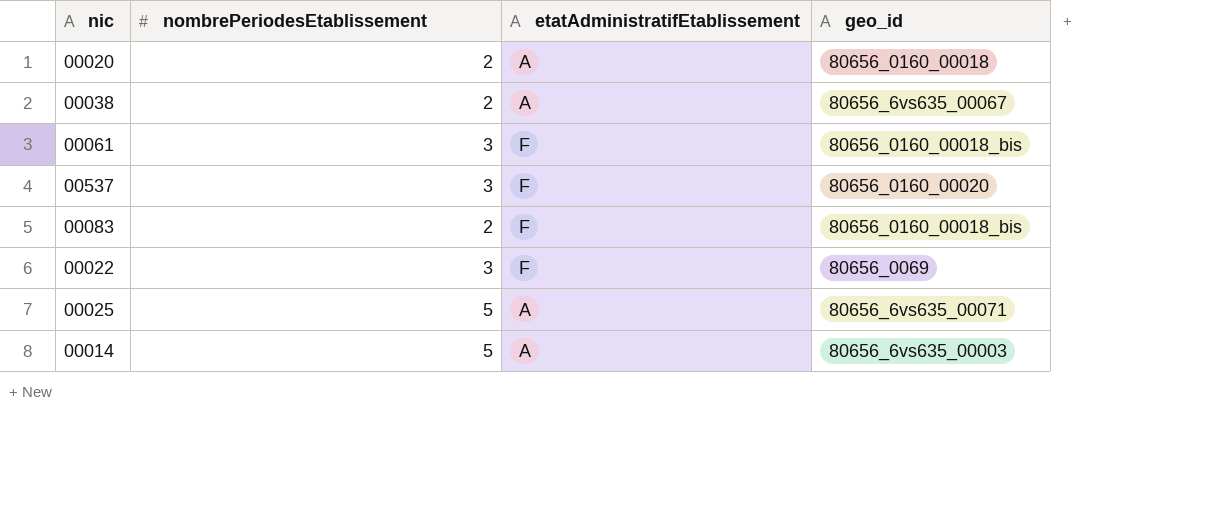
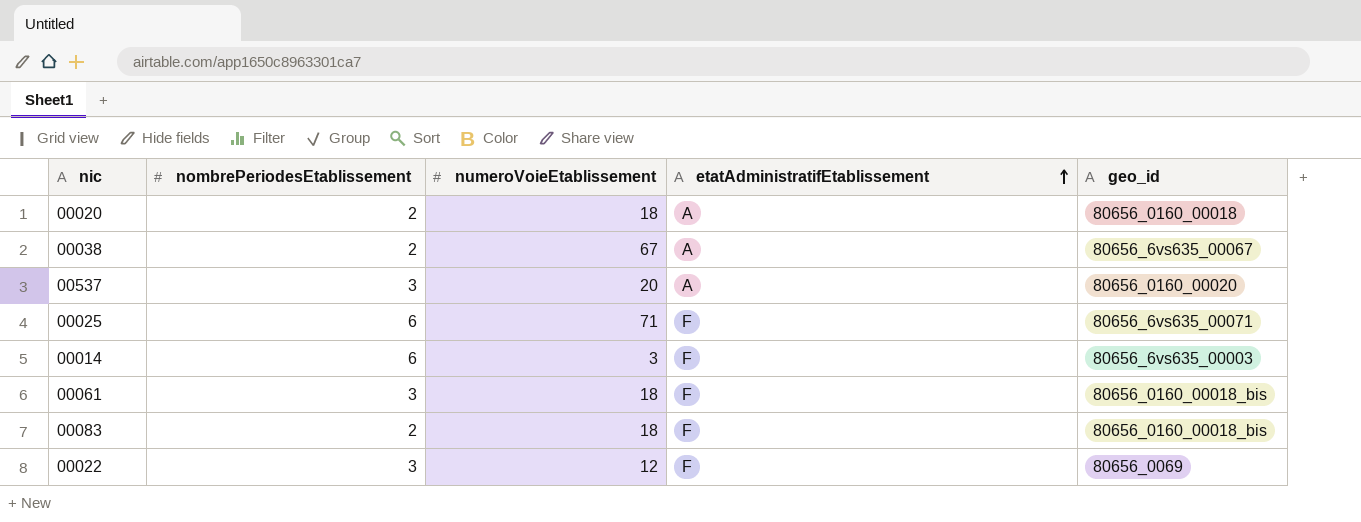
row order: none -> etatAdministratifEtablissement ascending
column numeroVoieEtablissement | position: none -> 3
00537 | etatAdministratifEtablissement: F -> A
00025 | nombrePeriodesEtablissement: 5 -> 6
00025 | etatAdministratifEtablissement: A -> F
00014 | nombrePeriodesEtablissement: 5 -> 6
00014 | etatAdministratifEtablissement: A -> F

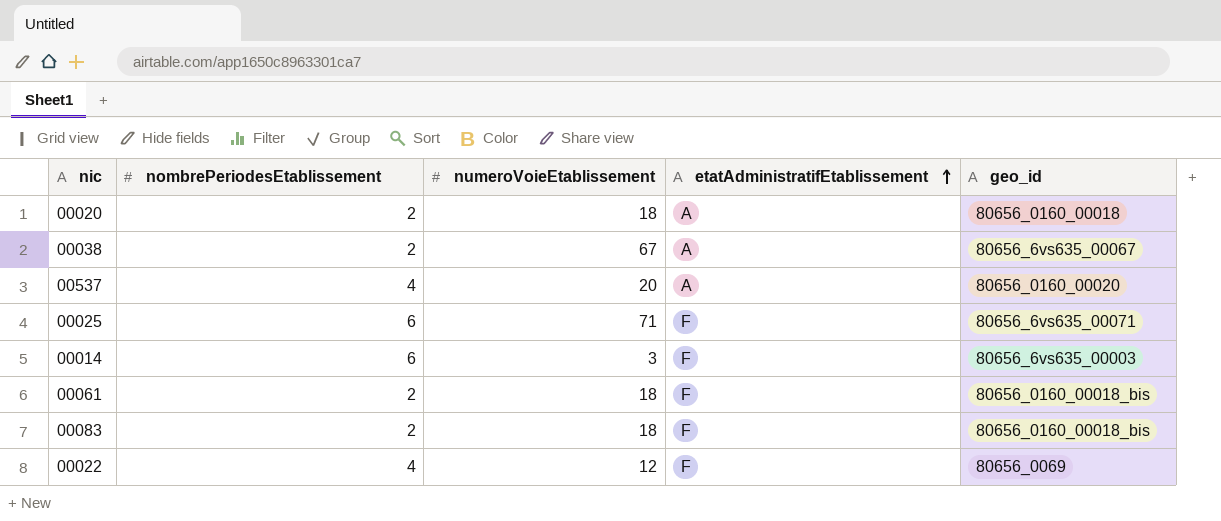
00537 | nombrePeriodesEtablissement: 3 -> 4
00061 | nombrePeriodesEtablissement: 3 -> 2
00022 | nombrePeriodesEtablissement: 3 -> 4

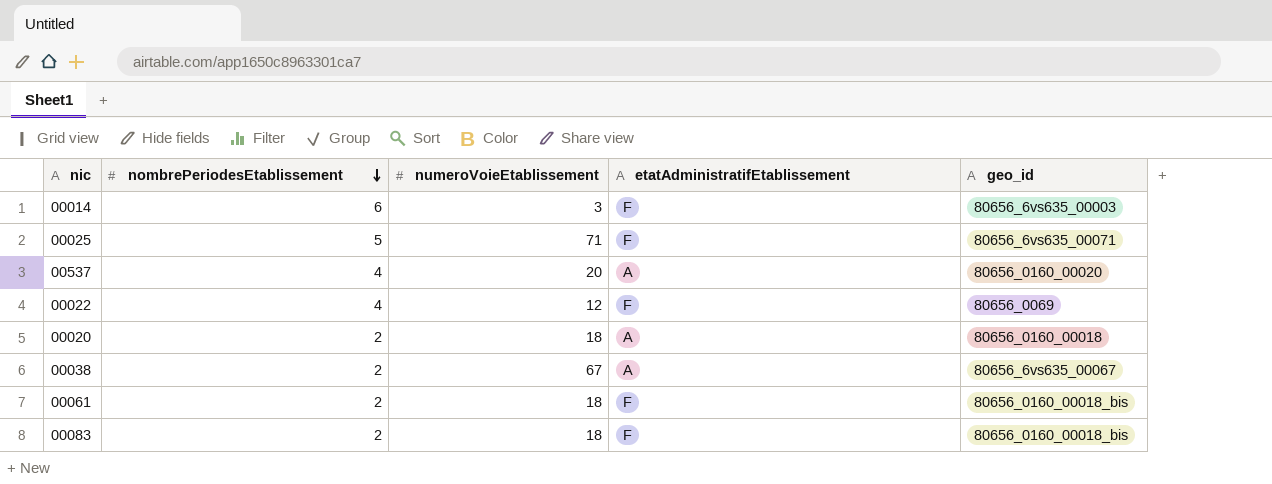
row order: etatAdministratifEtablissement ascending -> nombrePeriodesEtablissement descending
00025 | nombrePeriodesEtablissement: 6 -> 5

